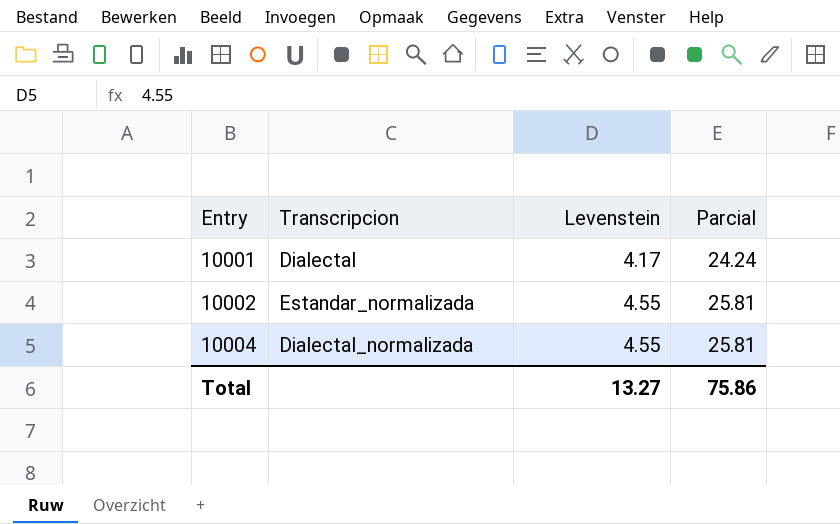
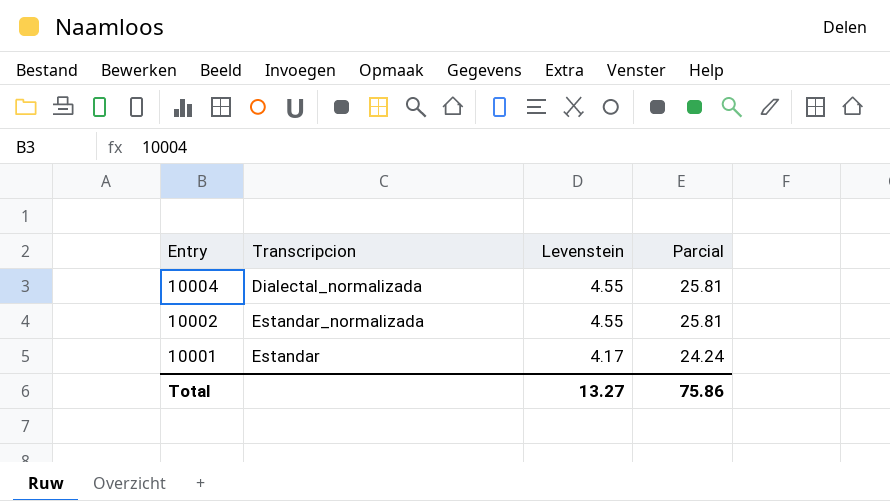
row order: Entry ascending -> Entry descending
10001 | Transcripcion: Dialectal -> Estandar

